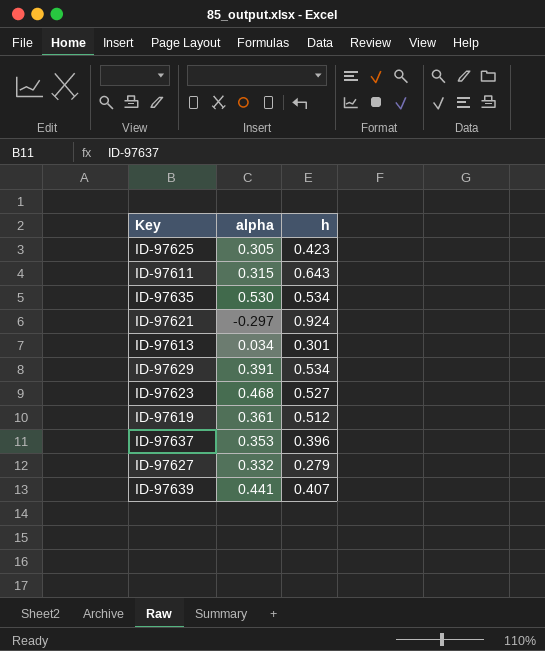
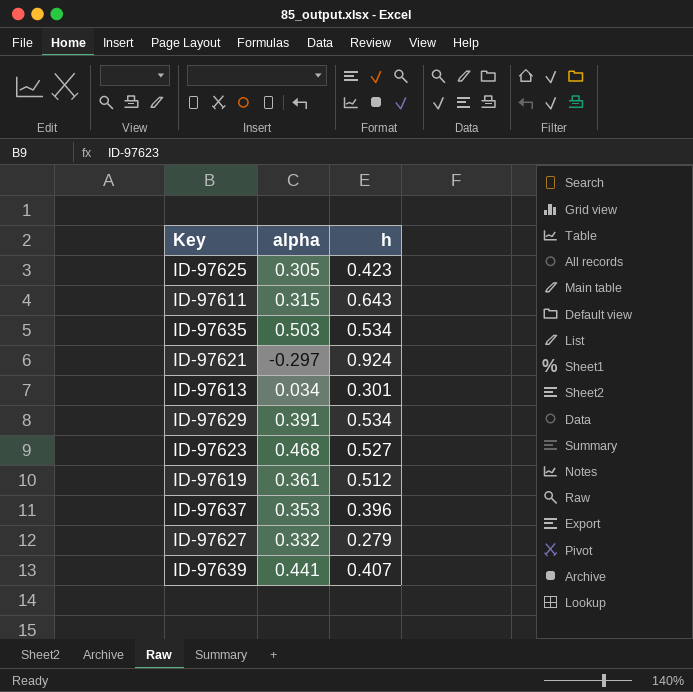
ID-97635 | alpha: 0.530 -> 0.503

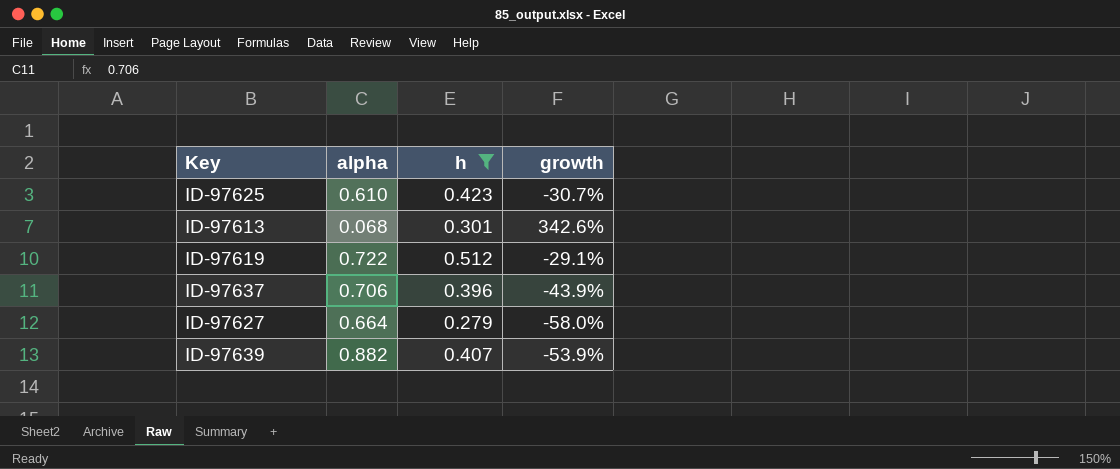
filter: none -> h <= 0.512
column growth | formula: none -> ([h] - [alpha]) / [alpha]
ID-97625 | alpha: 0.305 -> 0.610
ID-97613 | alpha: 0.034 -> 0.068
ID-97619 | alpha: 0.361 -> 0.722
ID-97637 | alpha: 0.353 -> 0.706
ID-97627 | alpha: 0.332 -> 0.664
ID-97639 | alpha: 0.441 -> 0.882

